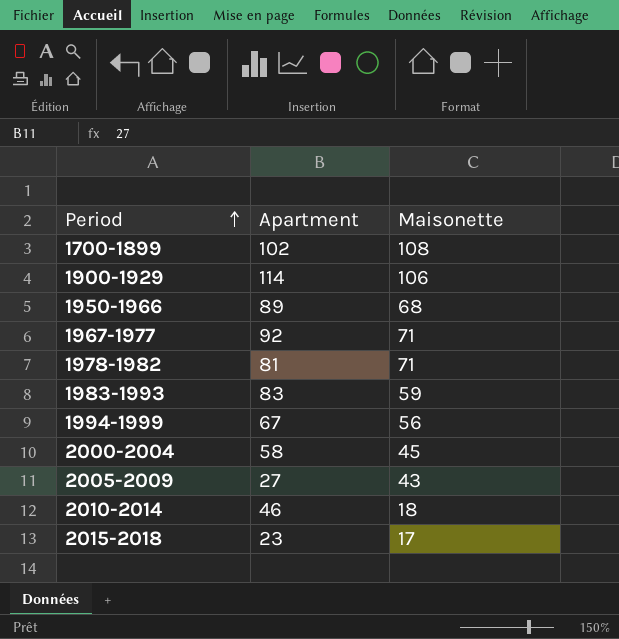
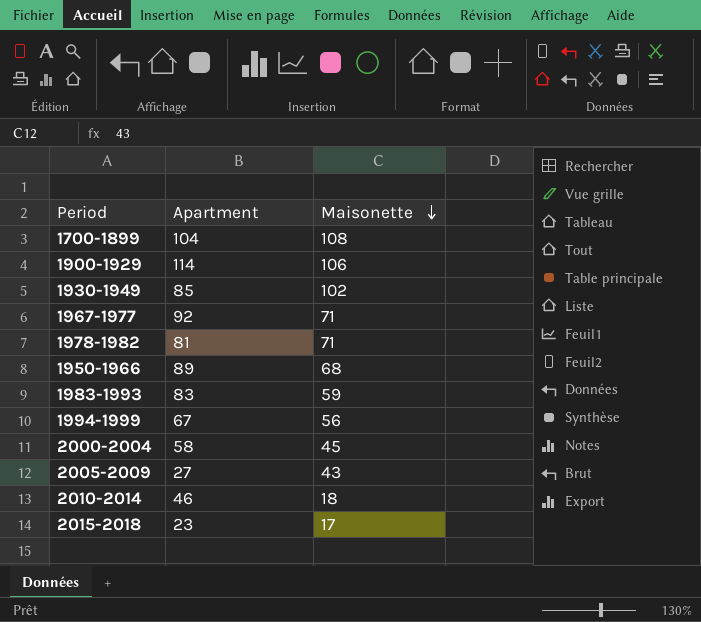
row order: Period ascending -> Maisonette descending
1700-1899 | Apartment: 102 -> 104
row 1930-1949: none -> 85 | 102

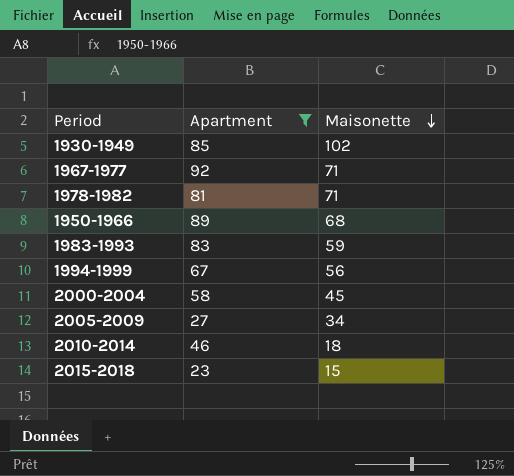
filter: none -> Apartment <= 92
2005-2009 | Maisonette: 43 -> 34
2015-2018 | Maisonette: 17 -> 15

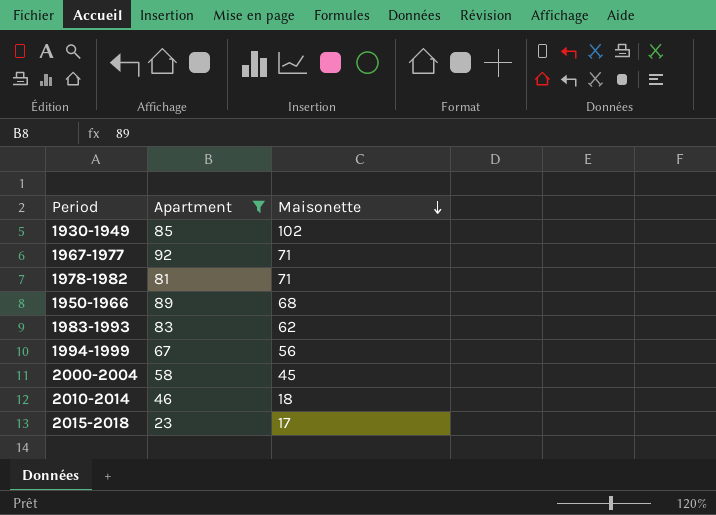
row 2005-2009: 27 | 34 -> none
1983-1993 | Maisonette: 59 -> 62
2015-2018 | Maisonette: 15 -> 17

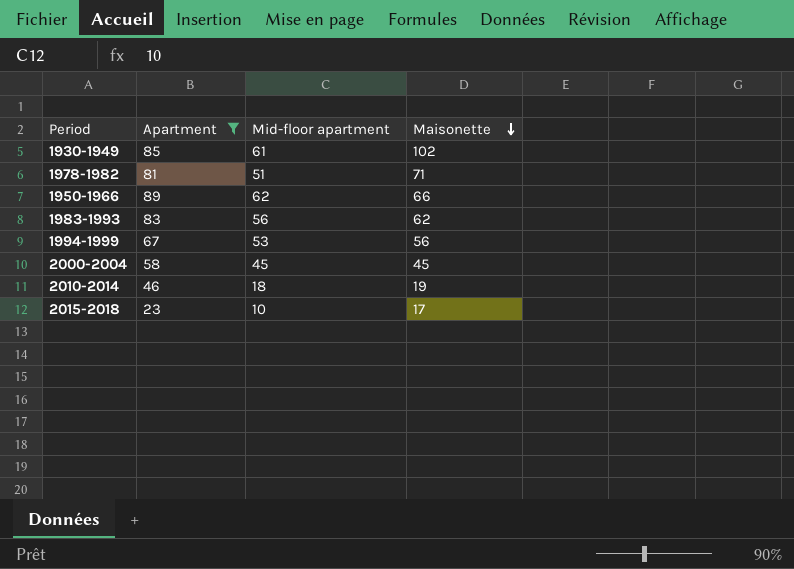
column Mid-floor apartment | position: none -> 3
row 1967-1977: 92 | 71 -> none
1950-1966 | Maisonette: 68 -> 66
2010-2014 | Maisonette: 18 -> 19

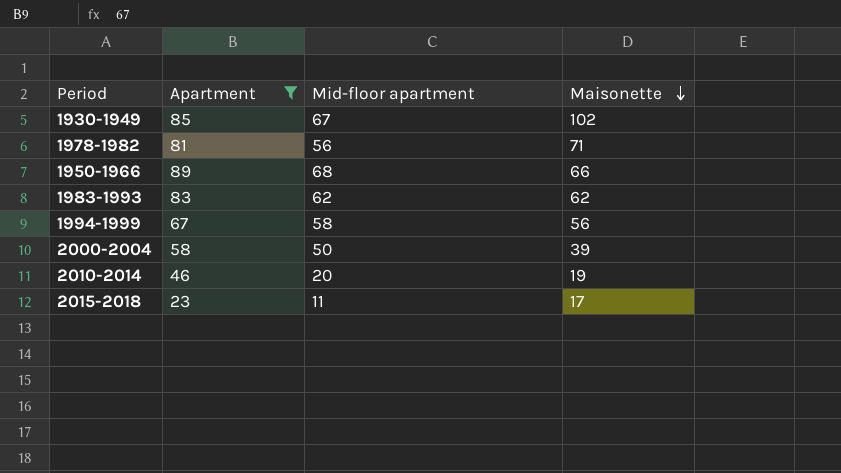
1930-1949 | Mid-floor apartment: 61 -> 67
1978-1982 | Mid-floor apartment: 51 -> 56
1950-1966 | Mid-floor apartment: 62 -> 68
1983-1993 | Mid-floor apartment: 56 -> 62
1994-1999 | Mid-floor apartment: 53 -> 58
2000-2004 | Mid-floor apartment: 45 -> 50
2000-2004 | Maisonette: 45 -> 39
2010-2014 | Mid-floor apartment: 18 -> 20
2015-2018 | Mid-floor apartment: 10 -> 11

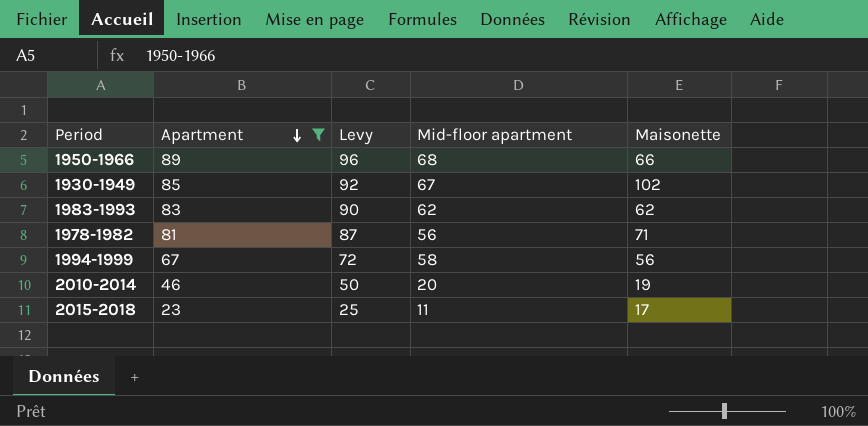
row order: Maisonette descending -> Apartment descending
column Levy | formula: none -> [Apartment] * 1.08
row 2000-2004: 58 | 50 | 39 -> none

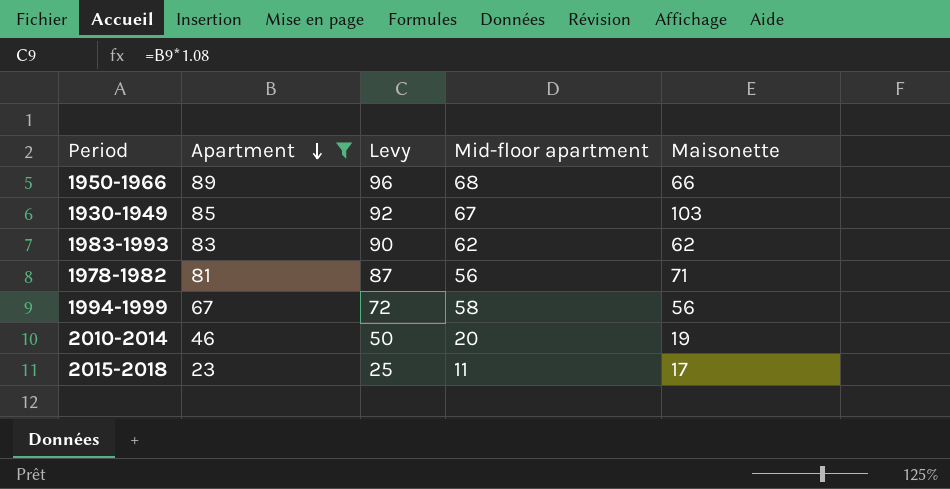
1930-1949 | Maisonette: 102 -> 103

